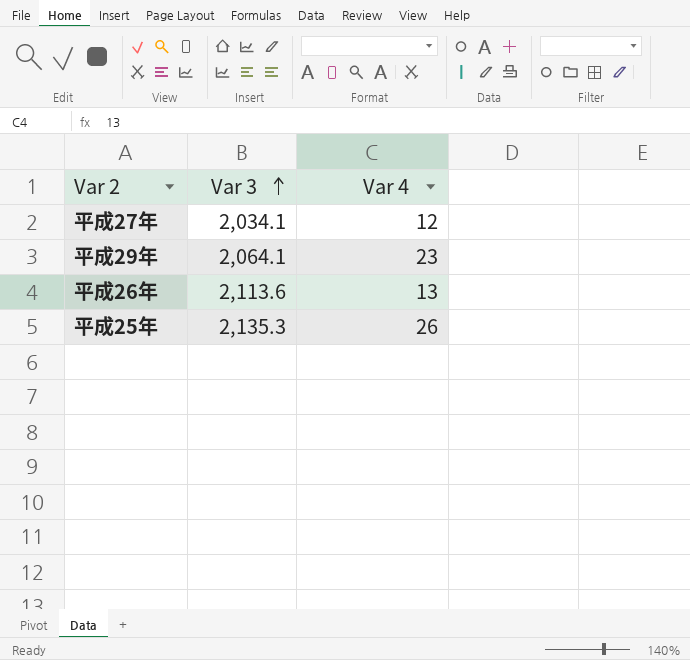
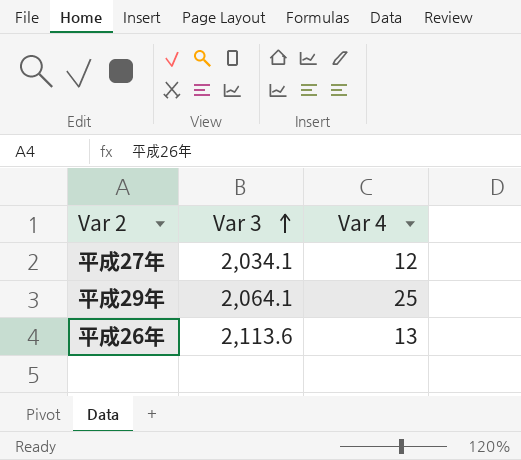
row 平成25年: 2,135.3 | 26 -> none
平成29年 | Var 4: 23 -> 25

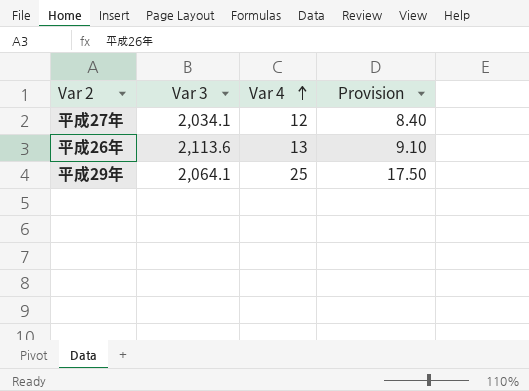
row order: Var 3 ascending -> Var 4 ascending
column Provision | formula: none -> [Var 4] * 0.7

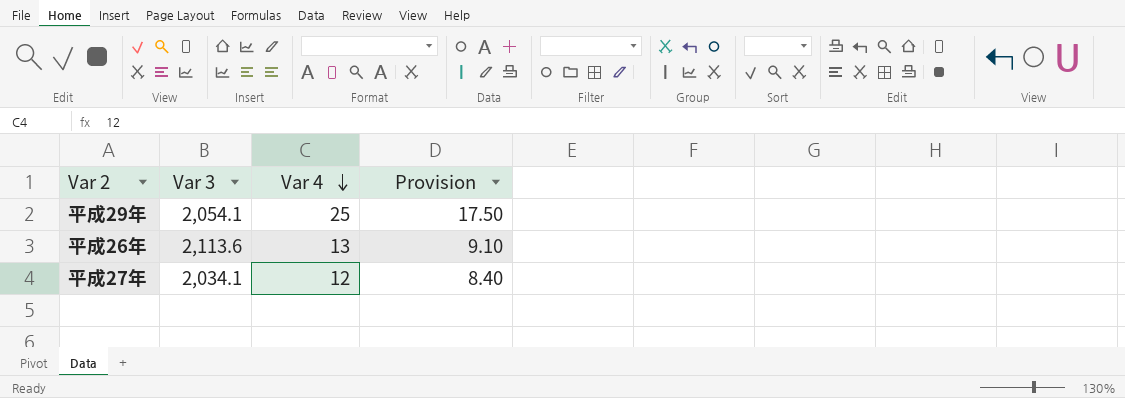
row order: Var 4 ascending -> Var 4 descending
平成29年 | Var 3: 2,064.1 -> 2,054.1

